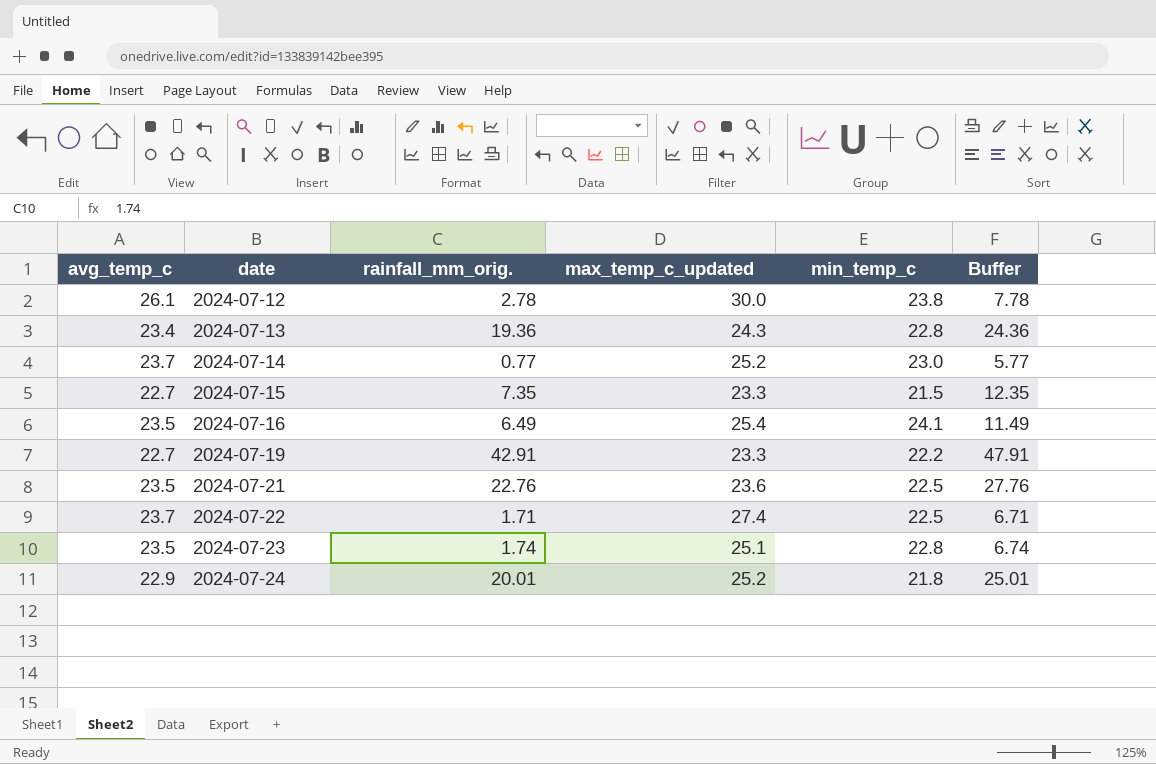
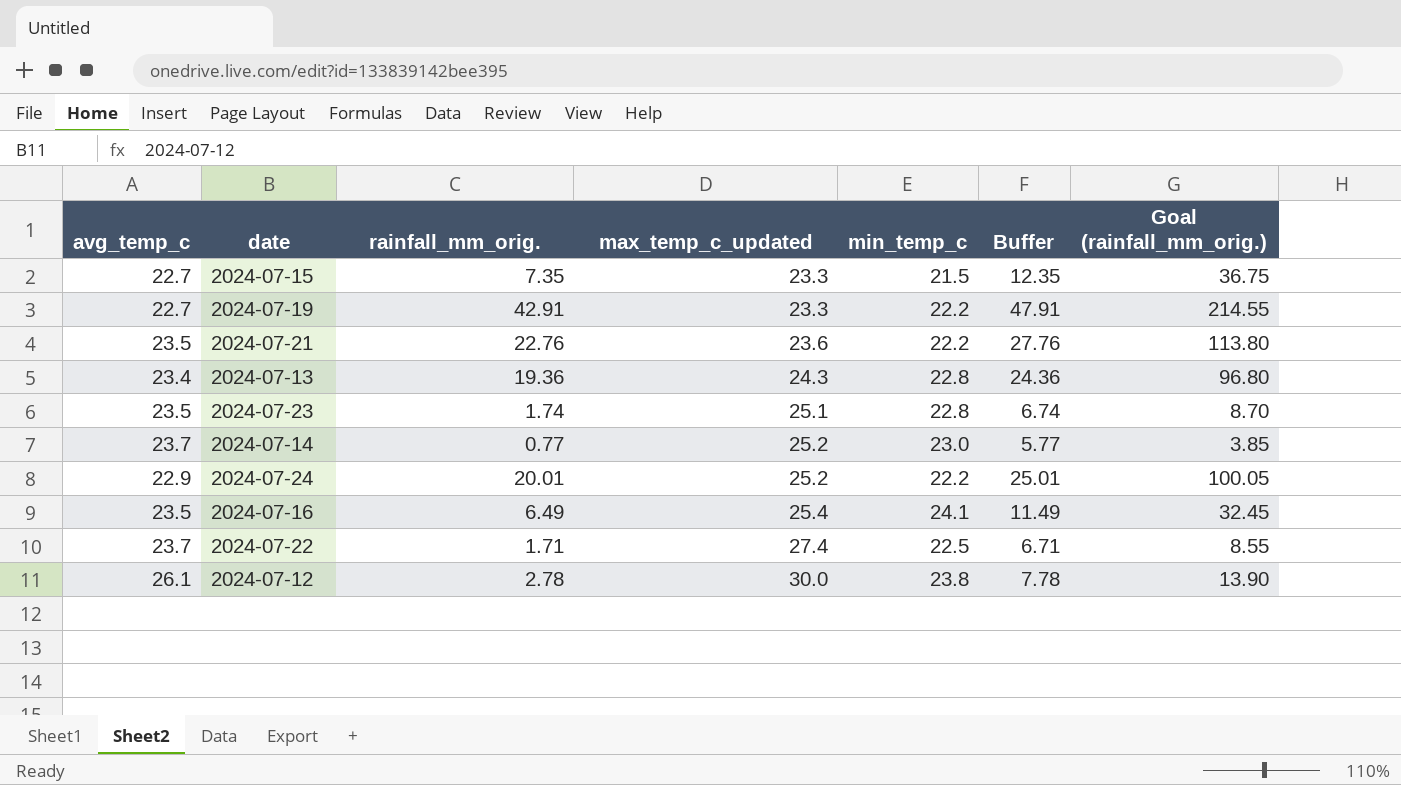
row order: date ascending -> max_temp_c_updated ascending
column Goal (rainfall_mm_orig.) | formula: none -> [rainfall_mm_orig.] * 5
2024-07-21 | min_temp_c: 22.5 -> 22.2
2024-07-24 | min_temp_c: 21.8 -> 22.2

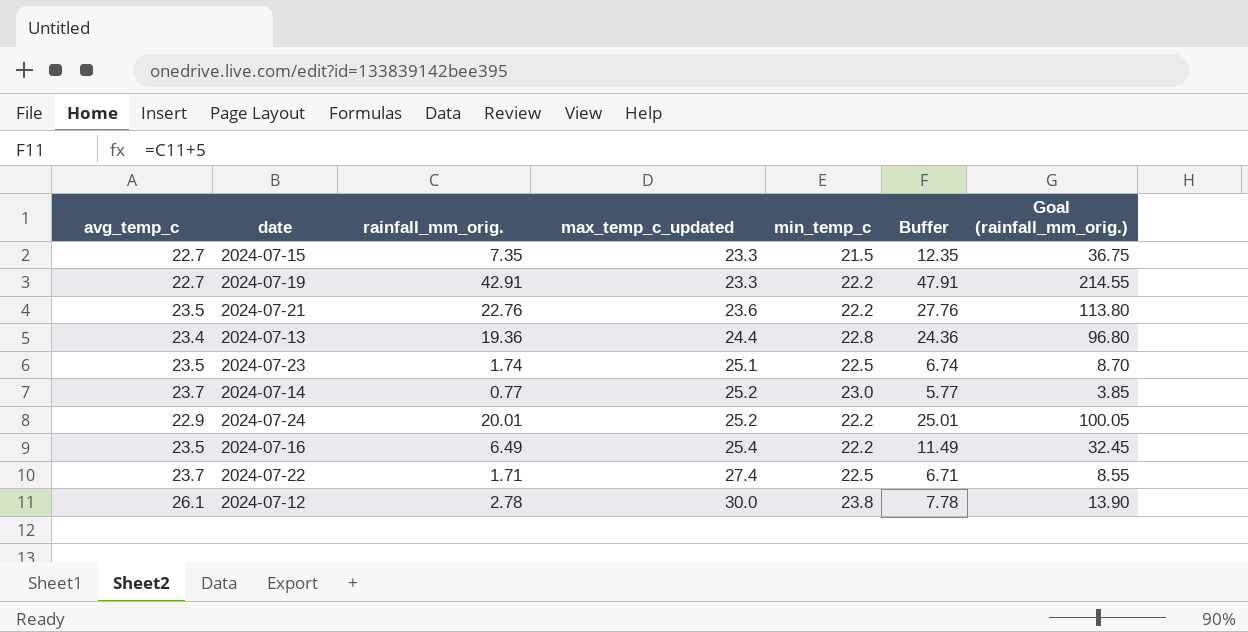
2024-07-13 | max_temp_c_updated: 24.3 -> 24.4
2024-07-23 | min_temp_c: 22.8 -> 22.5
2024-07-16 | min_temp_c: 24.1 -> 22.2

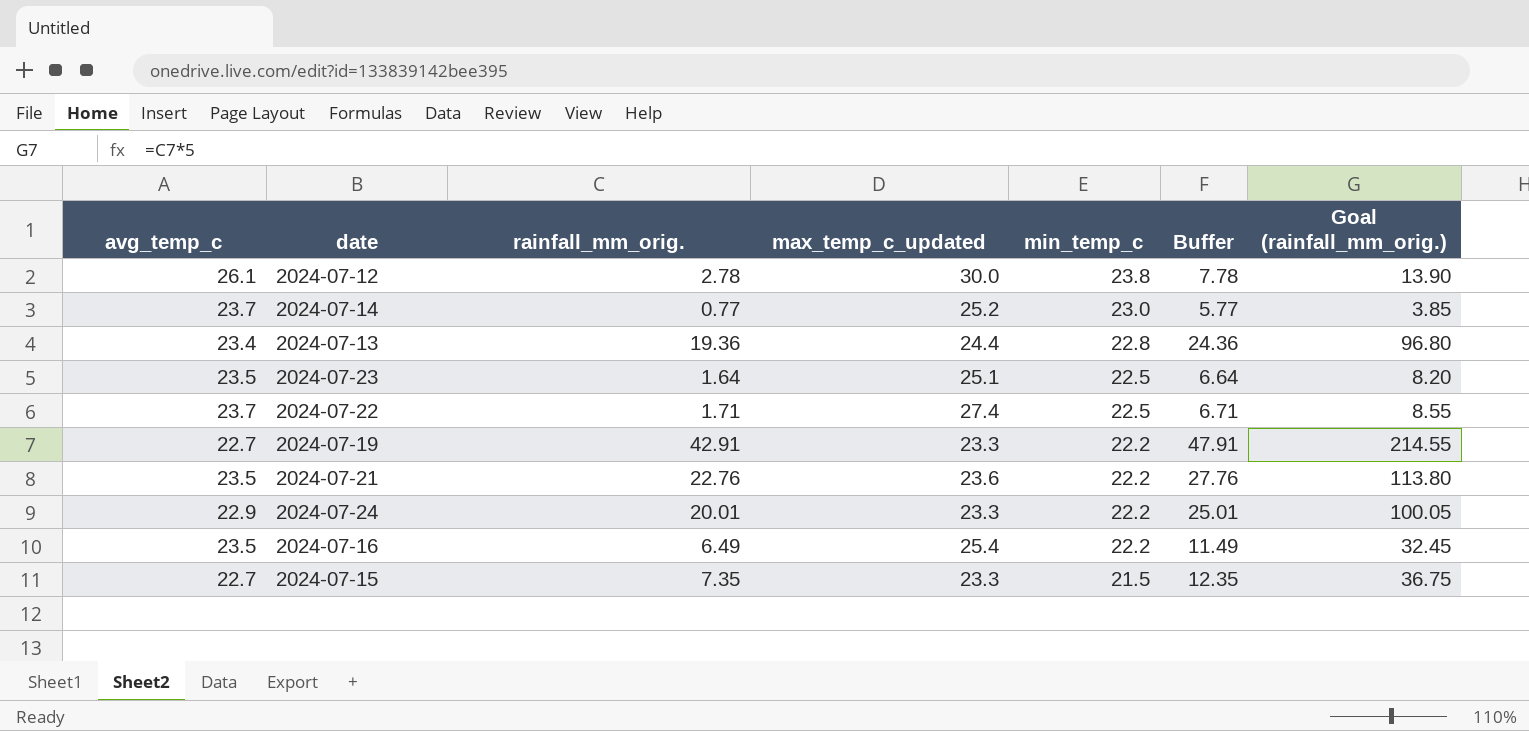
row order: max_temp_c_updated ascending -> min_temp_c descending
2024-07-23 | rainfall_mm_orig.: 1.74 -> 1.64
2024-07-23 | Buffer: 6.74 -> 6.64
2024-07-23 | Goal (rainfall_mm_orig.): 8.70 -> 8.20
2024-07-24 | max_temp_c_updated: 25.2 -> 23.3

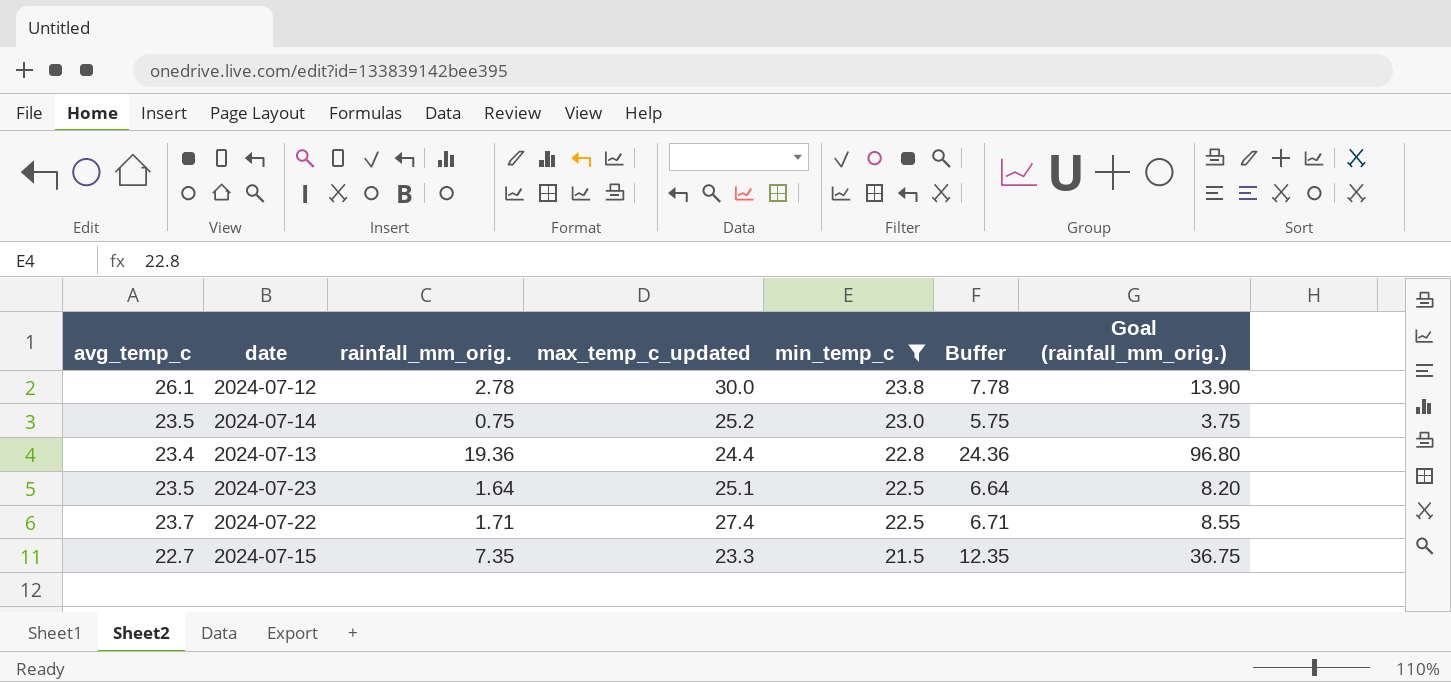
filter: none -> min_temp_c != 22.2
2024-07-14 | avg_temp_c: 23.7 -> 23.5
2024-07-14 | rainfall_mm_orig.: 0.77 -> 0.75
2024-07-14 | Buffer: 5.77 -> 5.75
2024-07-14 | Goal (rainfall_mm_orig.): 3.85 -> 3.75

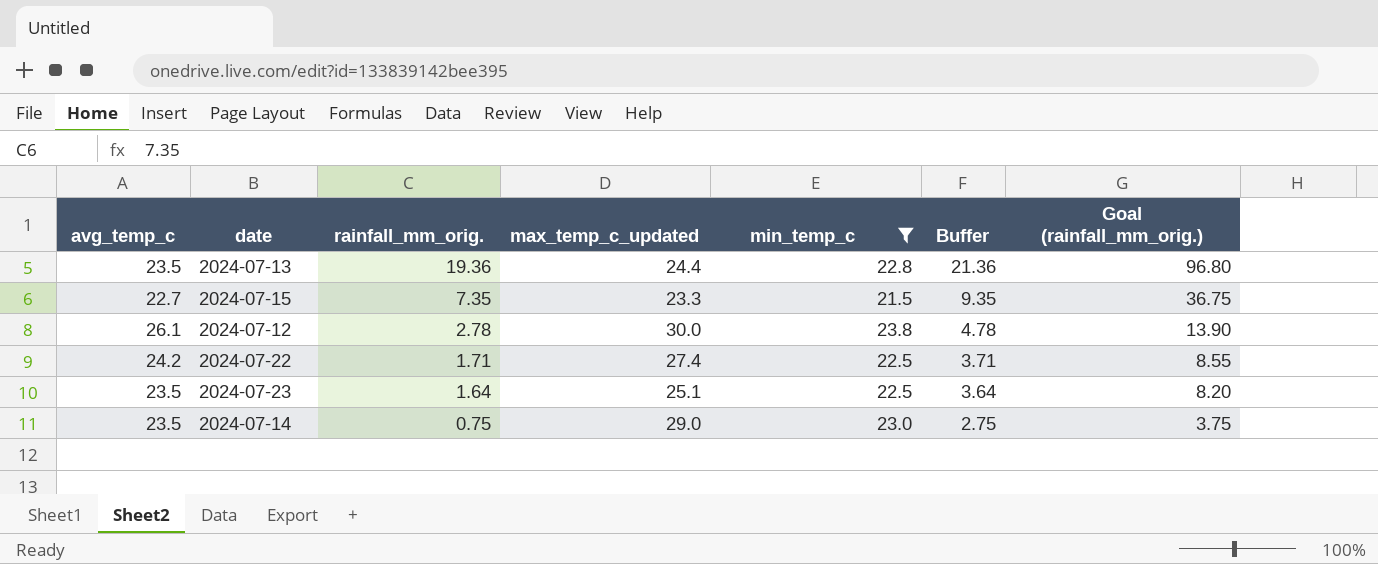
row order: min_temp_c descending -> rainfall_mm_orig. descending
column Buffer | formula: [rainfall_mm_orig.] + 5 -> [rainfall_mm_orig.] + 2
2024-07-13 | avg_temp_c: 23.4 -> 23.5
2024-07-22 | avg_temp_c: 23.7 -> 24.2
2024-07-14 | max_temp_c_updated: 25.2 -> 29.0

